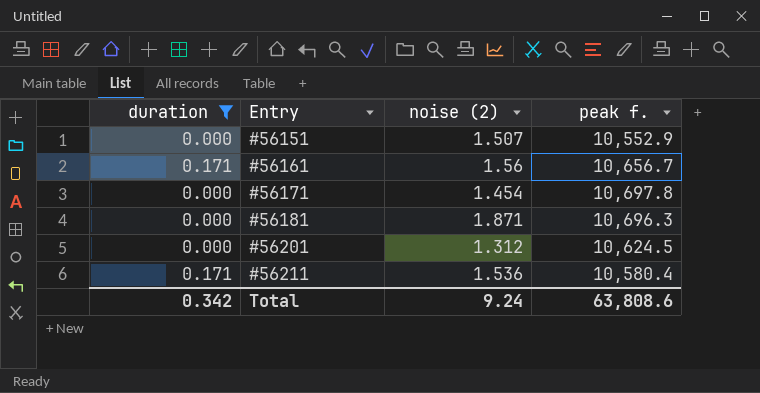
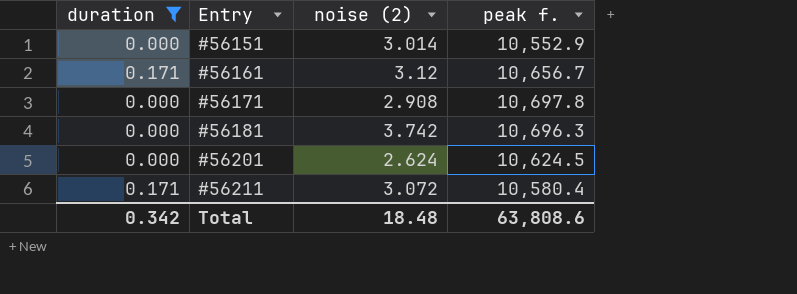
#56151 | noise (2): 1.507 -> 3.014
#56161 | noise (2): 1.56 -> 3.12
#56171 | noise (2): 1.454 -> 2.908
#56181 | noise (2): 1.871 -> 3.742
#56201 | noise (2): 1.312 -> 2.624
#56211 | noise (2): 1.536 -> 3.072
Total | noise (2): 9.24 -> 18.48

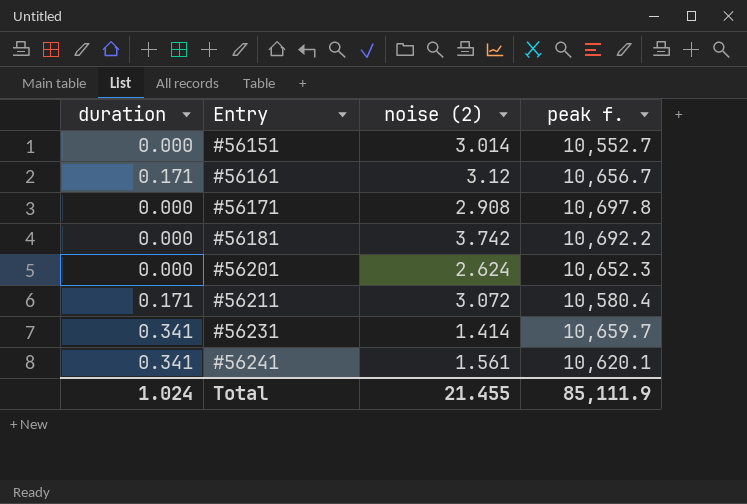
filter: duration != 0.341 -> none
#56151 | peak f.: 10,552.9 -> 10,552.7
#56181 | peak f.: 10,696.3 -> 10,692.2
#56201 | peak f.: 10,624.5 -> 10,652.3
Total | duration: 0.342 -> 1.024
Total | noise (2): 18.48 -> 21.455
Total | peak f.: 63,808.6 -> 85,111.9

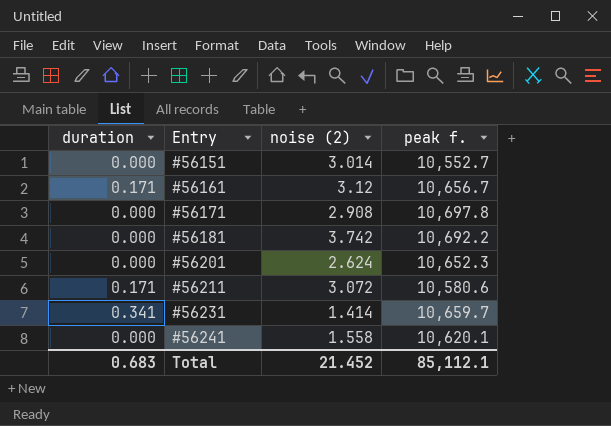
#56211 | peak f.: 10,580.4 -> 10,580.6
#56241 | duration: 0.341 -> 0.000
#56241 | noise (2): 1.561 -> 1.558
Total | duration: 1.024 -> 0.683
Total | noise (2): 21.455 -> 21.452
Total | peak f.: 85,111.9 -> 85,112.1

